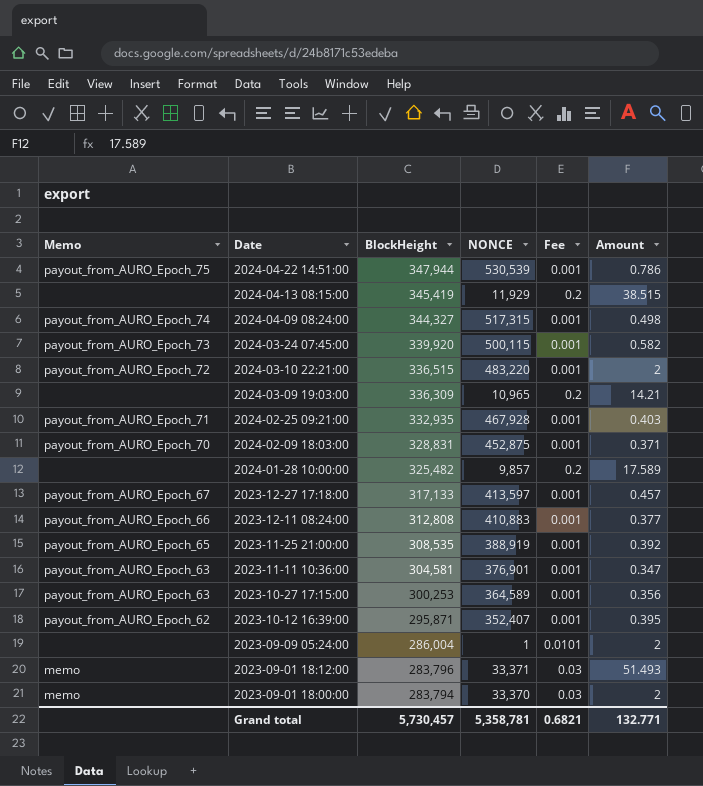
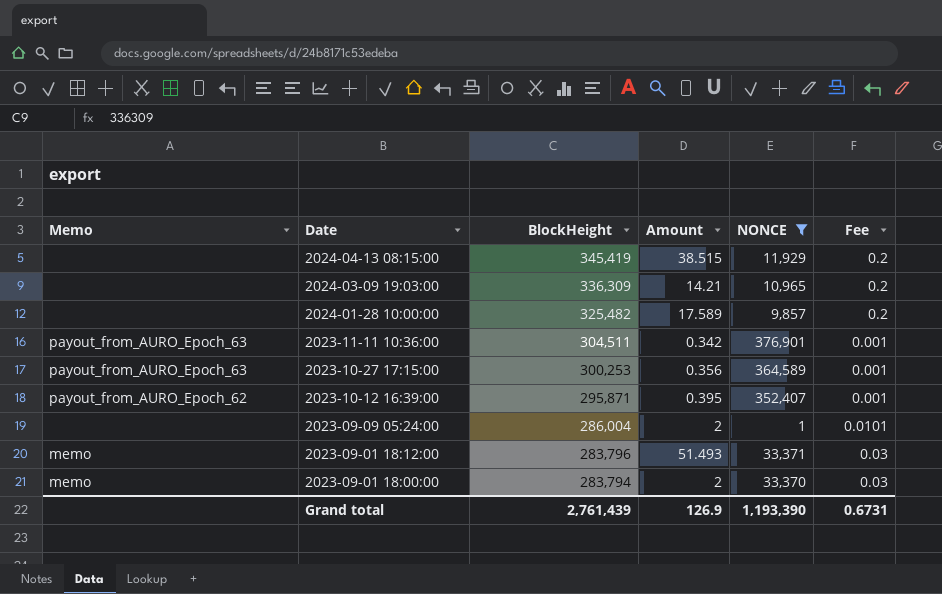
filter: none -> NONCE <= 376,901
column Amount | position: 6 -> 4
2023-11-11 10:36:00 | BlockHeight: 304,581 -> 304,511
2023-11-11 10:36:00 | Amount: 0.347 -> 0.342
Grand total | BlockHeight: 5,730,457 -> 2,761,439
Grand total | Amount: 132.771 -> 126.9
Grand total | NONCE: 5,358,781 -> 1,193,390
Grand total | Fee: 0.6821 -> 0.6731

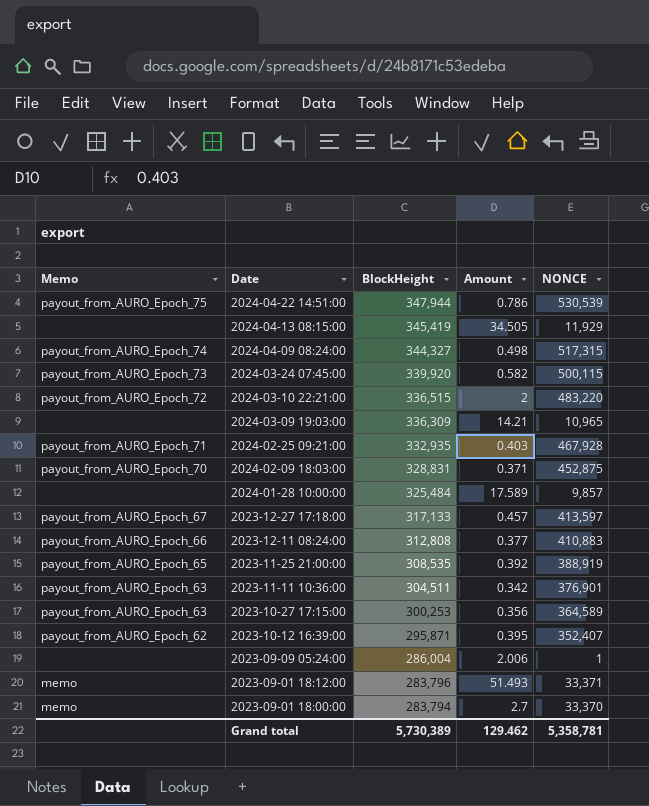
filter: NONCE <= 376,901 -> none
column Fee | position: 6 -> none
2024-04-13 08:15:00 | Amount: 38.515 -> 34.505
2024-01-28 10:00:00 | BlockHeight: 325,482 -> 325,484
2023-09-09 05:24:00 | Amount: 2 -> 2.006
2023-09-01 18:00:00 | Amount: 2 -> 2.7
Grand total | BlockHeight: 2,761,439 -> 5,730,389
Grand total | Amount: 126.9 -> 129.462
Grand total | NONCE: 1,193,390 -> 5,358,781

